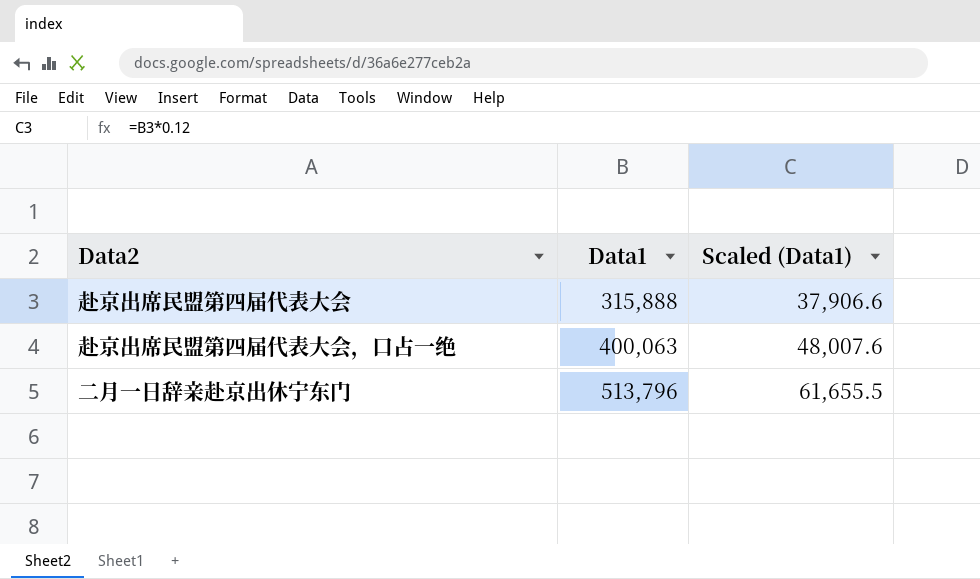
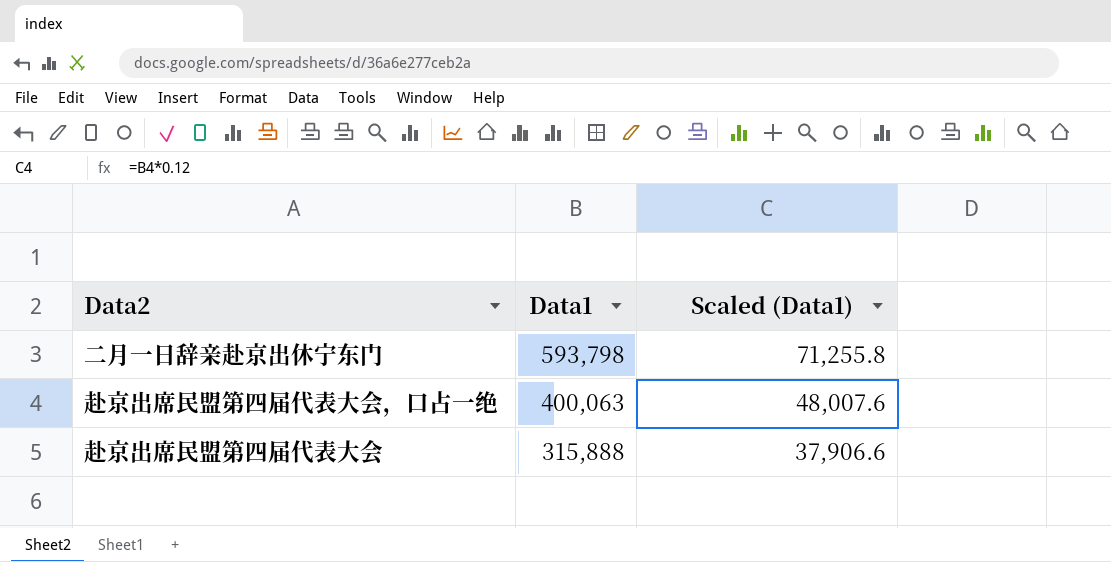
row order: Data1 ascending -> Data1 descending
二月一日辞亲赴京出休宁东门 | Data1: 513,796 -> 593,798
二月一日辞亲赴京出休宁东门 | Scaled (Data1): 61,655.5 -> 71,255.8

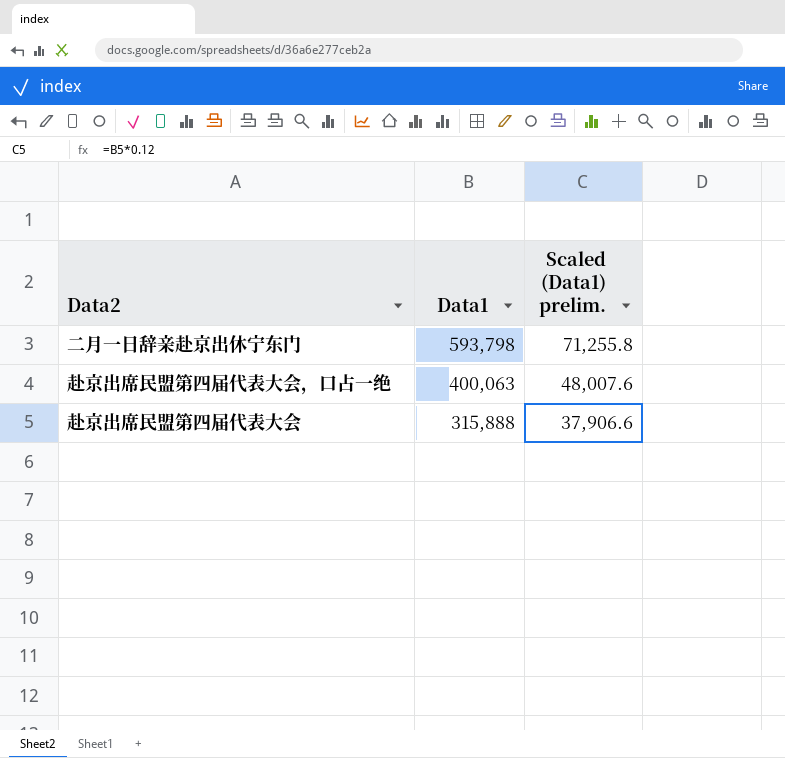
column name: Scaled (Data1) -> Scaled (Data1) prelim.

